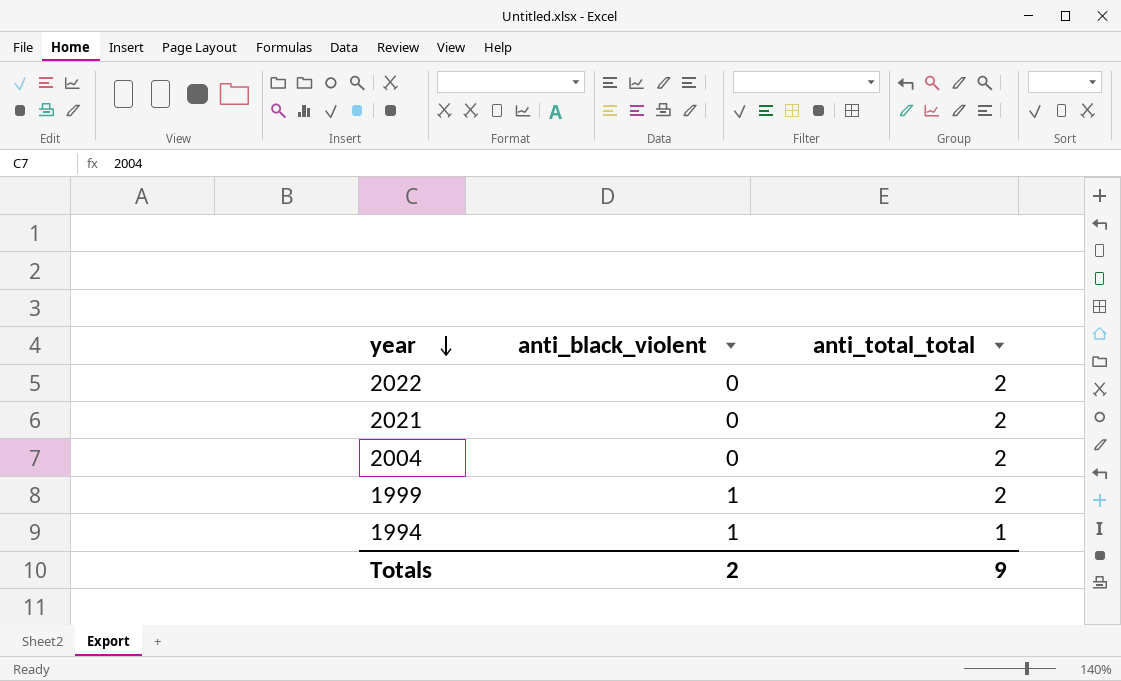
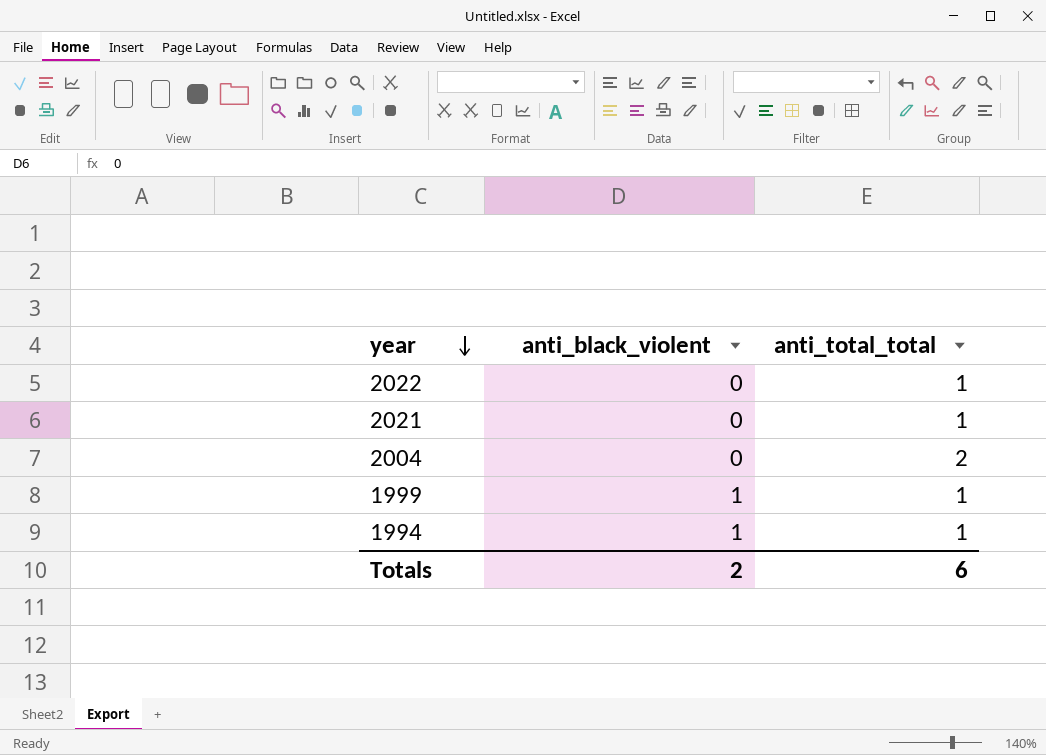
2022 | anti_total_total: 2 -> 1
2021 | anti_total_total: 2 -> 1
1999 | anti_total_total: 2 -> 1
Totals | anti_total_total: 9 -> 6

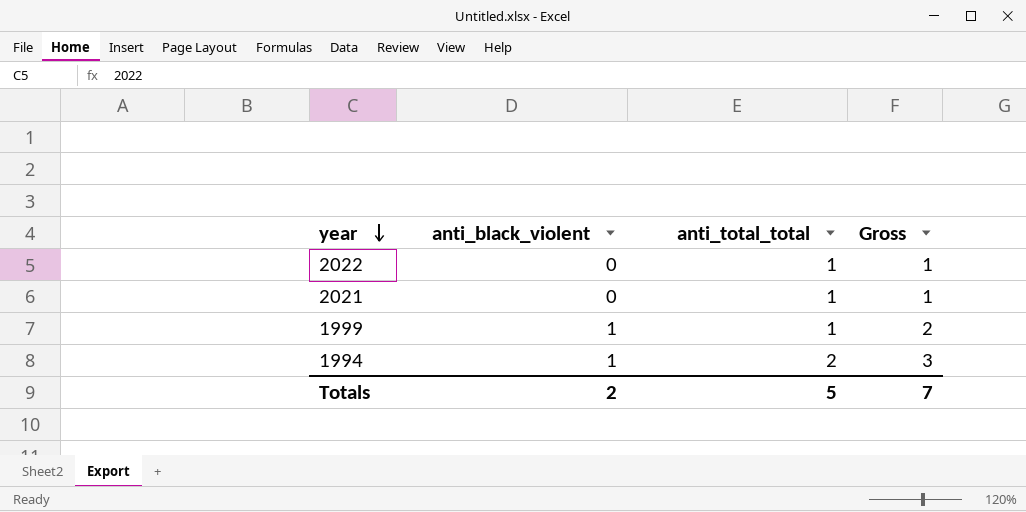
column Gross | formula: none -> [anti_black_violent] + [anti_total_total]
row 2004: 0 | 2 -> none
1994 | anti_total_total: 1 -> 2
Totals | anti_total_total: 6 -> 5

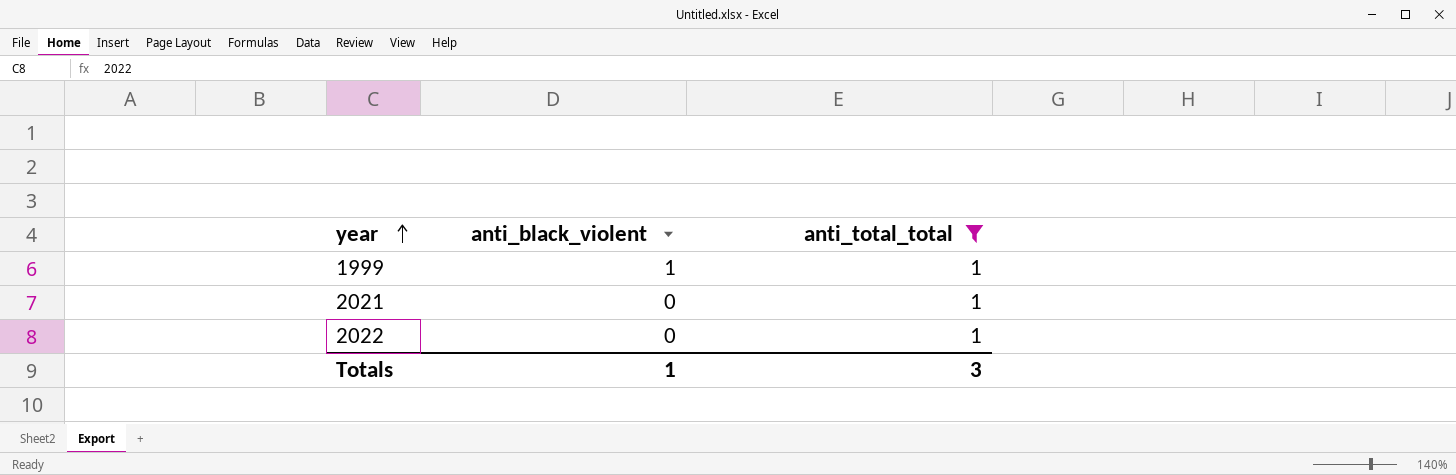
filter: none -> anti_total_total = 1
row order: year descending -> year ascending
column Gross | formula: [anti_black_violent] + [anti_total_total] -> none
Totals | anti_black_violent: 2 -> 1
Totals | anti_total_total: 5 -> 3

